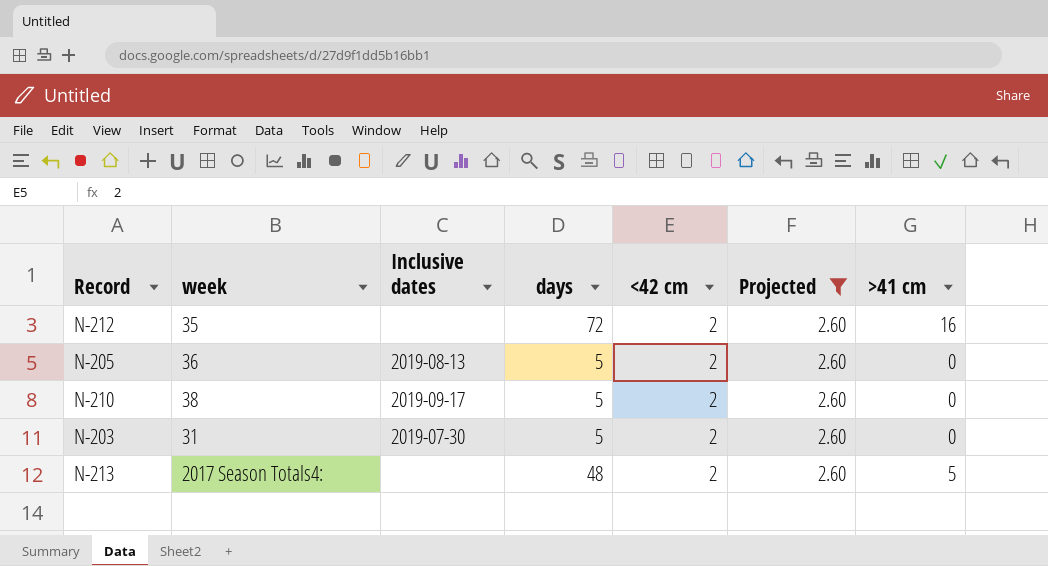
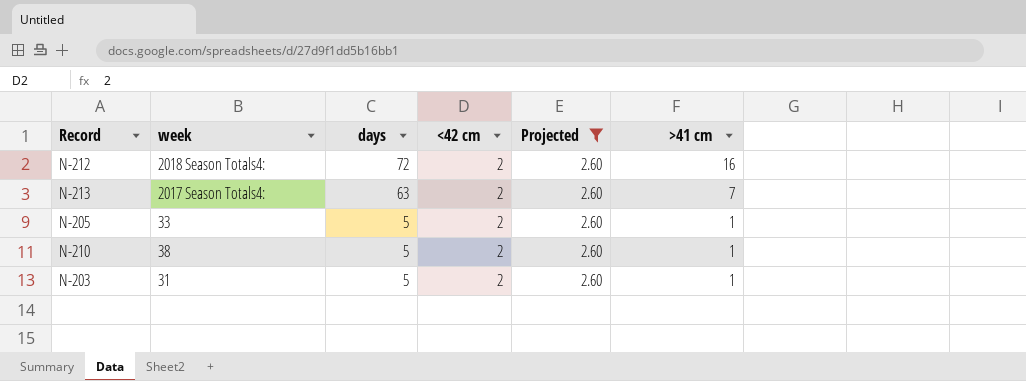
row order: none -> days descending
column Inclusive dates | position: 3 -> none
N-212 | week: 35 -> 2018 Season Totals4:
N-213 | days: 48 -> 63
N-213 | >41 cm: 5 -> 7
N-205 | week: 36 -> 33
N-205 | >41 cm: 0 -> 1
N-210 | >41 cm: 0 -> 1
N-203 | >41 cm: 0 -> 1

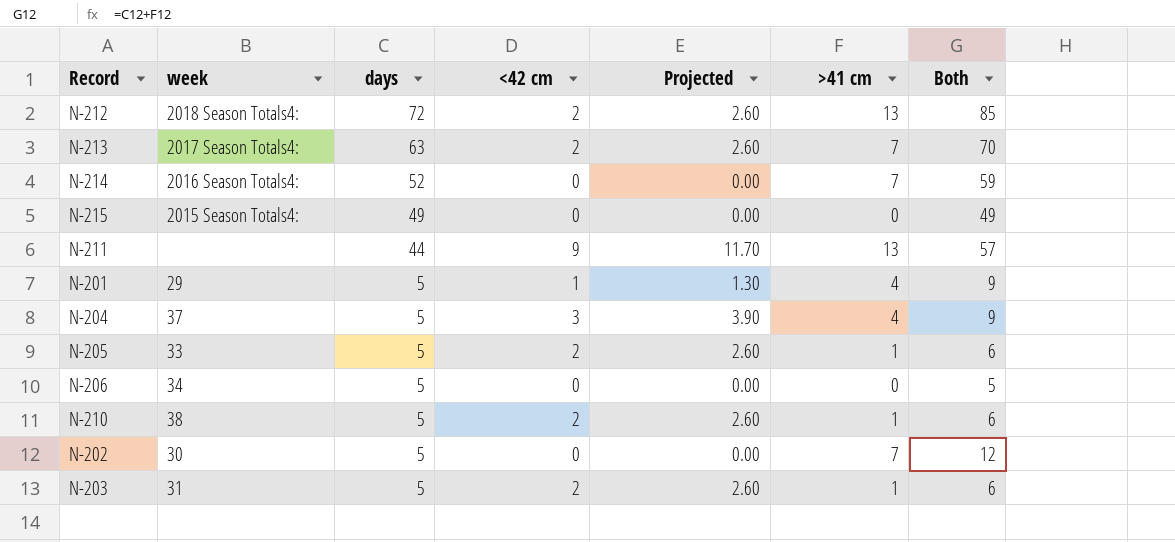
filter: Projected = 2.60 -> none
column Both | formula: none -> [days] + [>41 cm]
N-212 | >41 cm: 16 -> 13

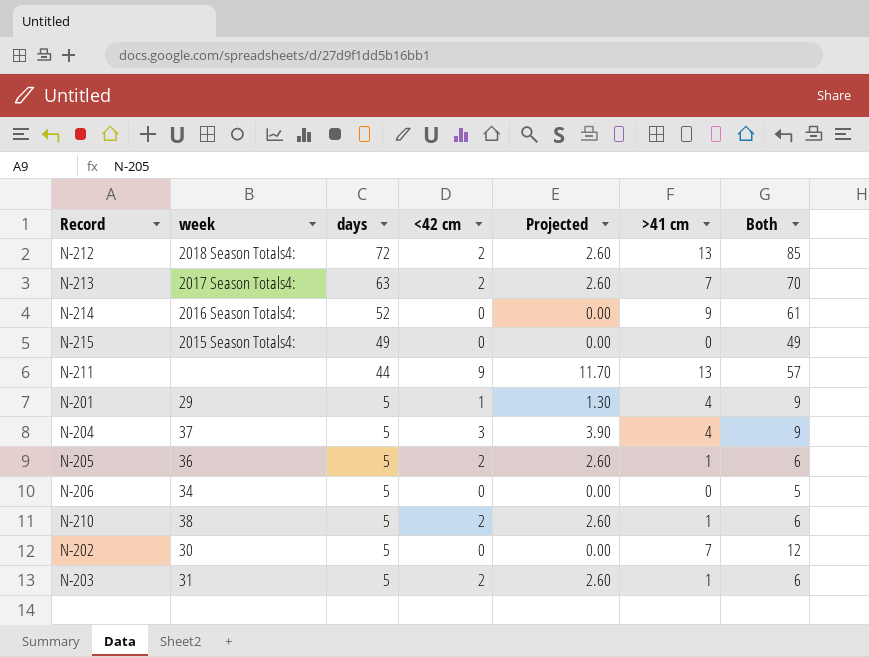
N-214 | >41 cm: 7 -> 9
N-214 | Both: 59 -> 61
N-205 | week: 33 -> 36

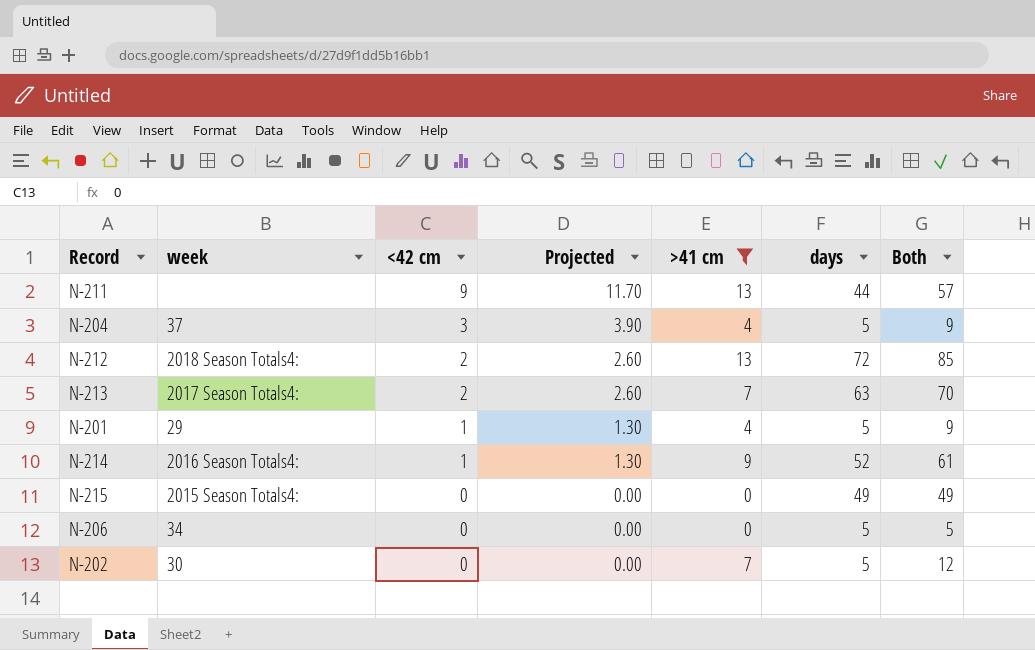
filter: none -> >41 cm != 1
row order: days descending -> <42 cm descending
column days | position: 3 -> 6
N-214 | <42 cm: 0 -> 1
N-214 | Projected: 0.00 -> 1.30

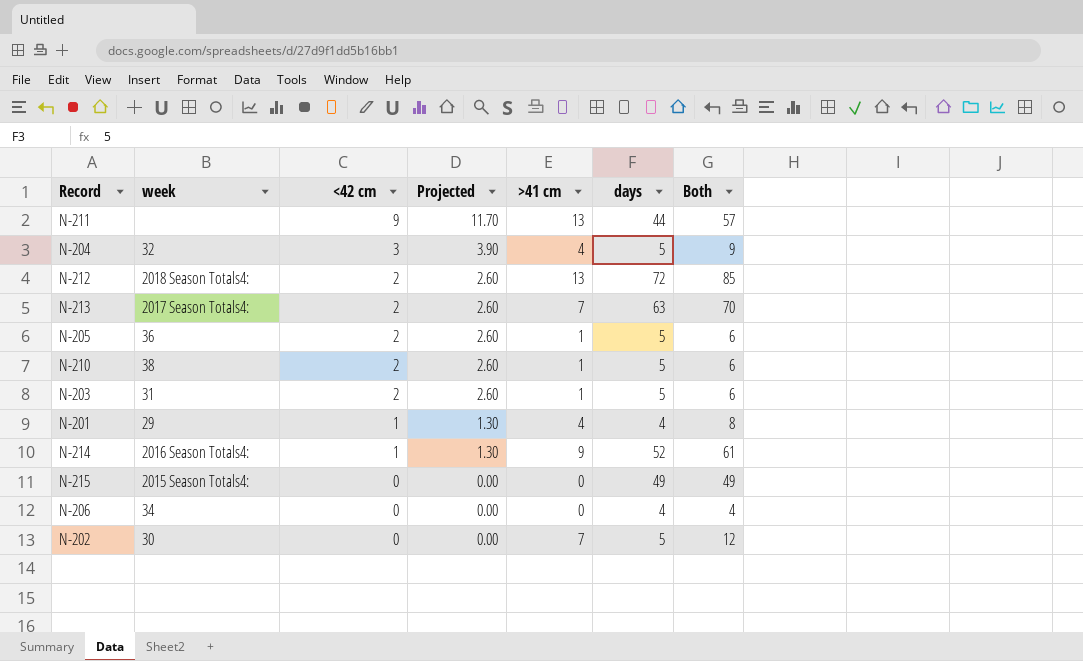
filter: >41 cm != 1 -> none
N-204 | week: 37 -> 32
N-201 | days: 5 -> 4
N-201 | Both: 9 -> 8
N-206 | days: 5 -> 4
N-206 | Both: 5 -> 4

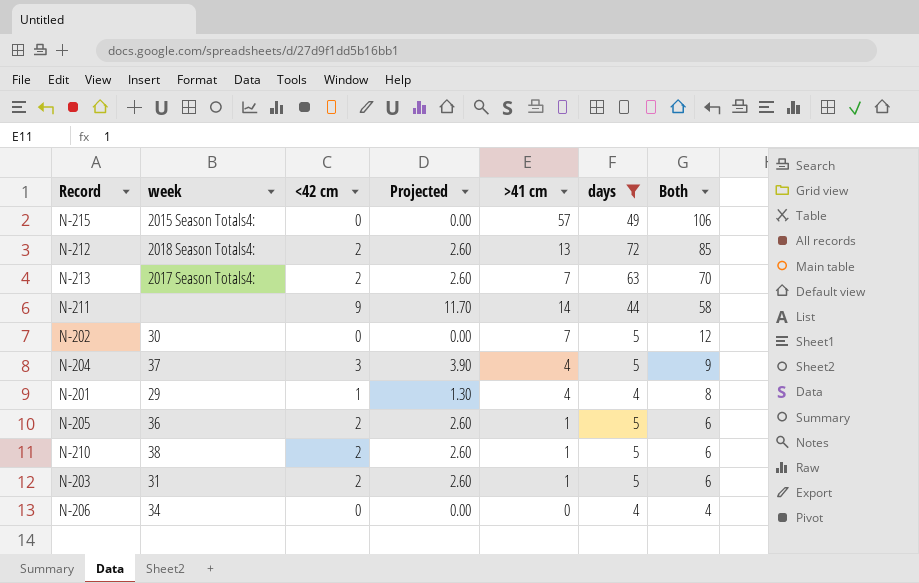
filter: none -> days != 52
row order: <42 cm descending -> Both descending
N-215 | >41 cm: 0 -> 57
N-215 | Both: 49 -> 106
N-211 | >41 cm: 13 -> 14
N-211 | Both: 57 -> 58
N-204 | week: 32 -> 37

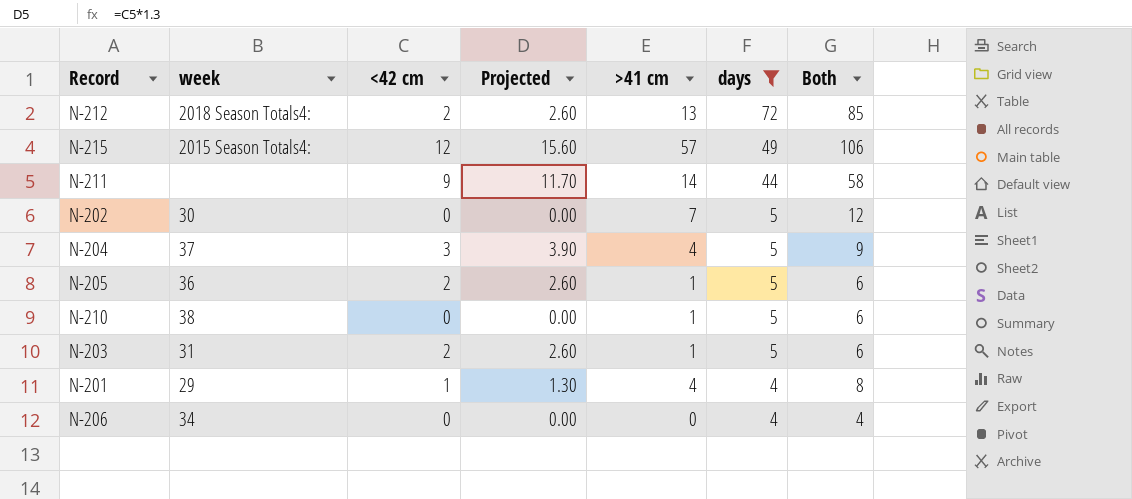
row order: Both descending -> days descending
row N-213: 2017 Season Totals4: | 2 | 2.60 | 7 | 63 | 70 -> none
N-215 | <42 cm: 0 -> 12
N-215 | Projected: 0.00 -> 15.60
N-210 | <42 cm: 2 -> 0
N-210 | Projected: 2.60 -> 0.00

